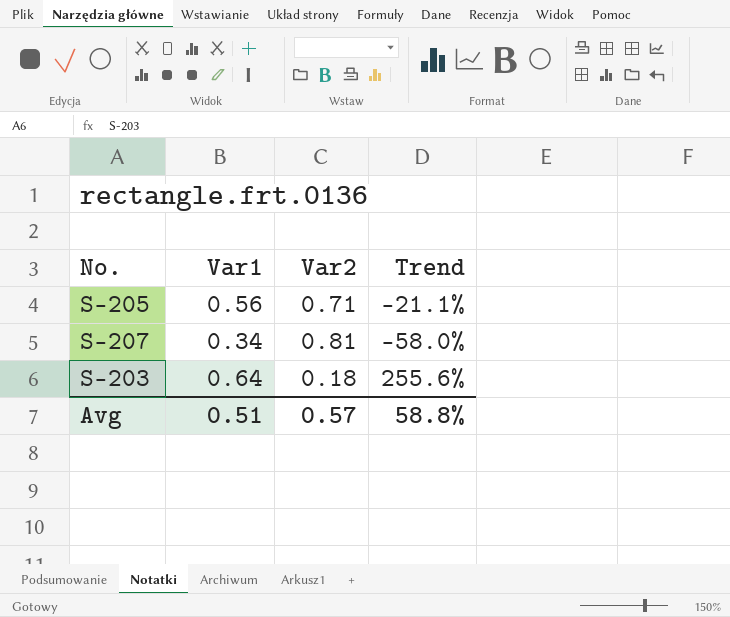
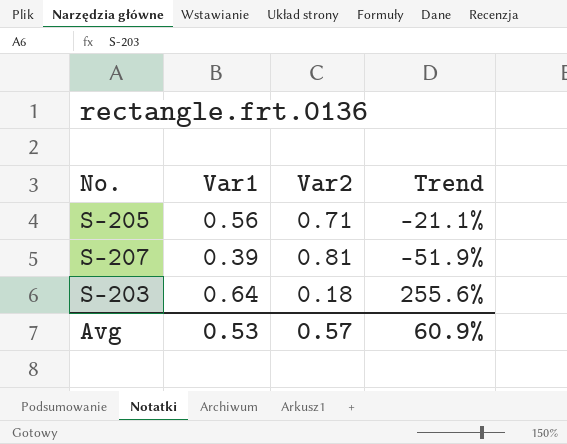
S-207 | Var1: 0.34 -> 0.39
S-207 | Trend: -58.0% -> -51.9%
Avg | Var1: 0.51 -> 0.53
Avg | Trend: 58.8% -> 60.9%

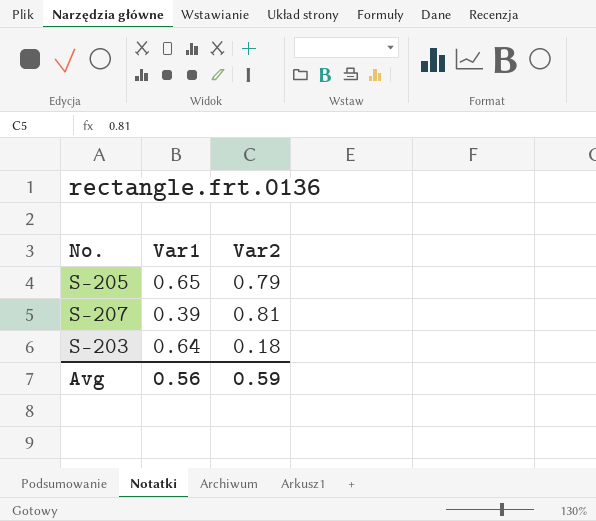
column Trend | formula: ([Var1] - [Var2]) / [Var2] -> none
S-205 | Var1: 0.56 -> 0.65
S-205 | Var2: 0.71 -> 0.79
Avg | Var1: 0.53 -> 0.56
Avg | Var2: 0.57 -> 0.59

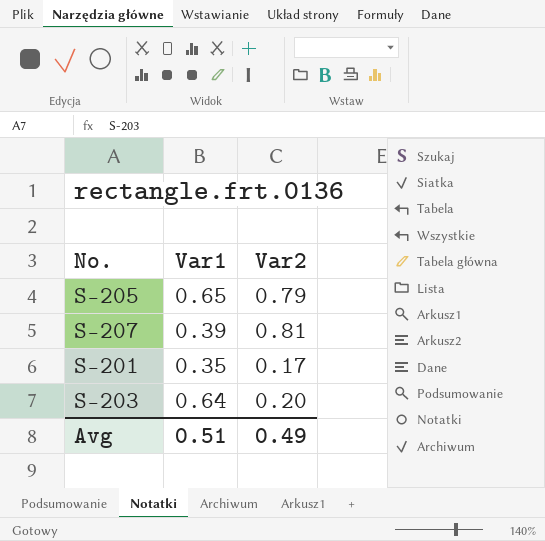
row S-201: none -> 0.35 | 0.17
S-203 | Var2: 0.18 -> 0.20
Avg | Var1: 0.56 -> 0.51
Avg | Var2: 0.59 -> 0.49

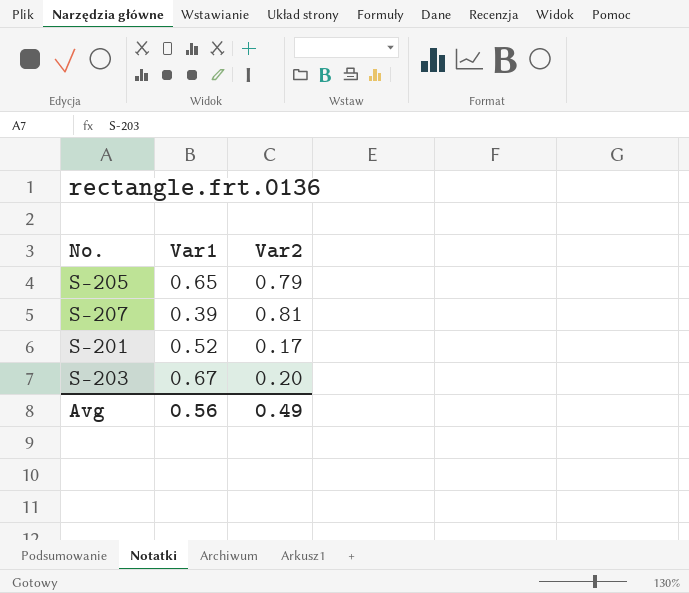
S-201 | Var1: 0.35 -> 0.52
S-203 | Var1: 0.64 -> 0.67
Avg | Var1: 0.51 -> 0.56

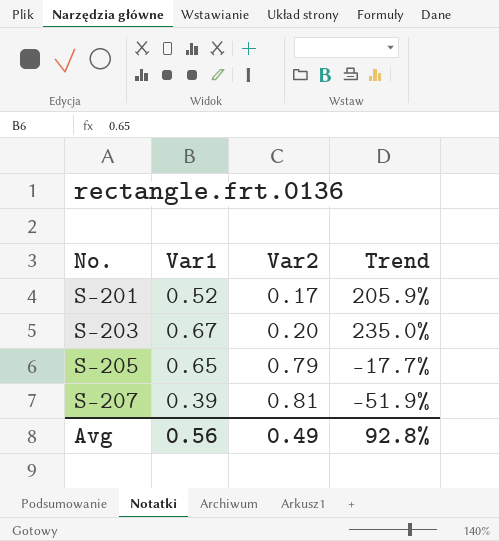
row order: none -> No. ascending
column Trend | formula: none -> ([Var1] - [Var2]) / [Var2]

